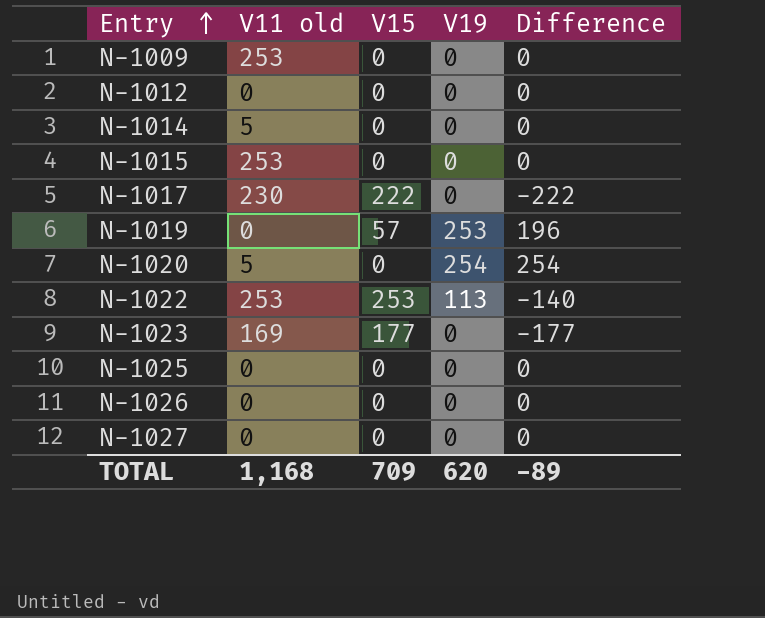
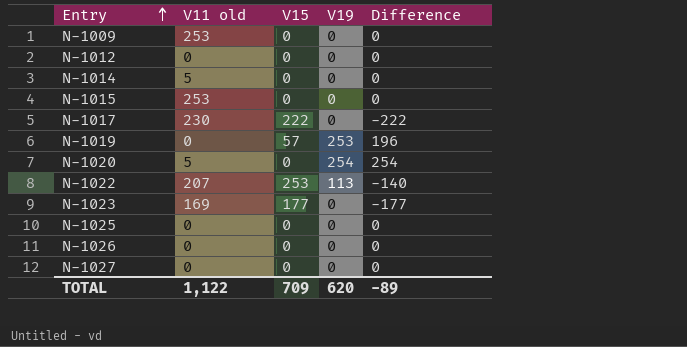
N-1022 | V11 old: 253 -> 207
TOTAL | V11 old: 1,168 -> 1,122

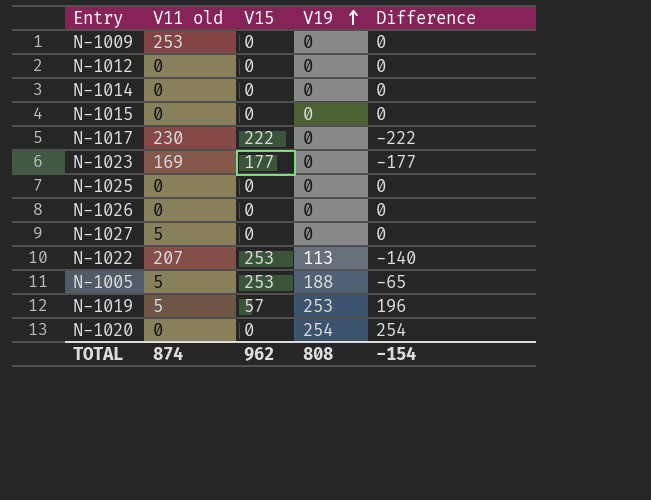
row order: Entry ascending -> V19 ascending
N-1014 | V11 old: 5 -> 0
N-1015 | V11 old: 253 -> 0
N-1027 | V11 old: 0 -> 5
row N-1005: none -> 5 | 253 | 188 | -65
N-1019 | V11 old: 0 -> 5
N-1020 | V11 old: 5 -> 0
TOTAL | V11 old: 1,122 -> 874
TOTAL | V15: 709 -> 962
TOTAL | V19: 620 -> 808
TOTAL | Difference: -89 -> -154

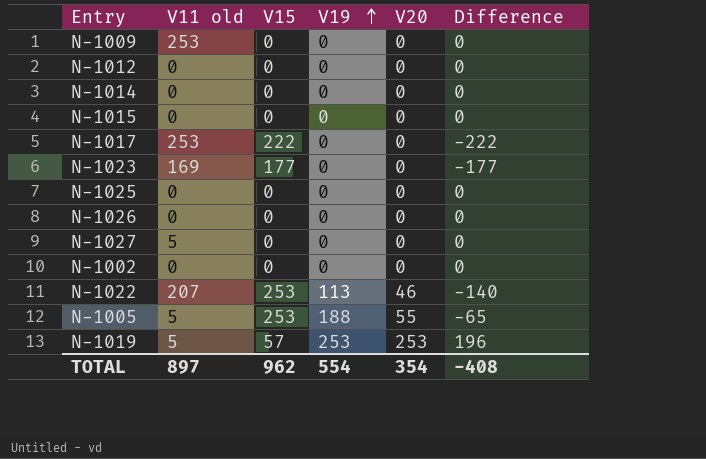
column V20 | position: none -> 5
row N-1020: 0 | 0 | 254 | 254 -> none
N-1017 | V11 old: 230 -> 253
row N-1002: none -> 0 | 0 | 0 | 0 | 0
TOTAL | V11 old: 874 -> 897
TOTAL | V19: 808 -> 554
TOTAL | Difference: -154 -> -408

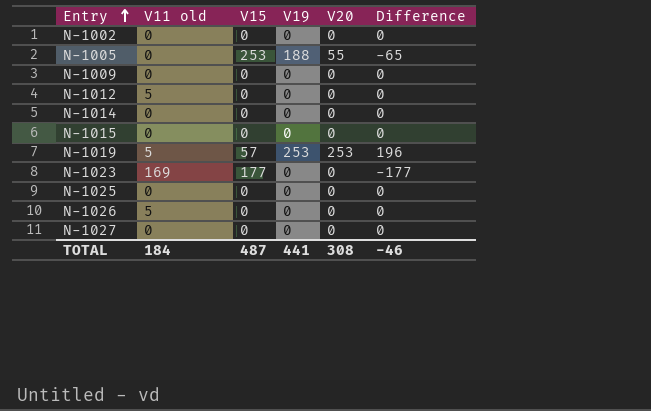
row order: V19 ascending -> Entry ascending
row N-1017: 253 | 222 | 0 | 0 | -222 -> none
row N-1022: 207 | 253 | 113 | 46 | -140 -> none
N-1005 | V11 old: 5 -> 0
N-1009 | V11 old: 253 -> 0
N-1012 | V11 old: 0 -> 5
N-1026 | V11 old: 0 -> 5
N-1027 | V11 old: 5 -> 0
TOTAL | V11 old: 897 -> 184
TOTAL | V15: 962 -> 487
TOTAL | V19: 554 -> 441
TOTAL | V20: 354 -> 308
TOTAL | Difference: -408 -> -46

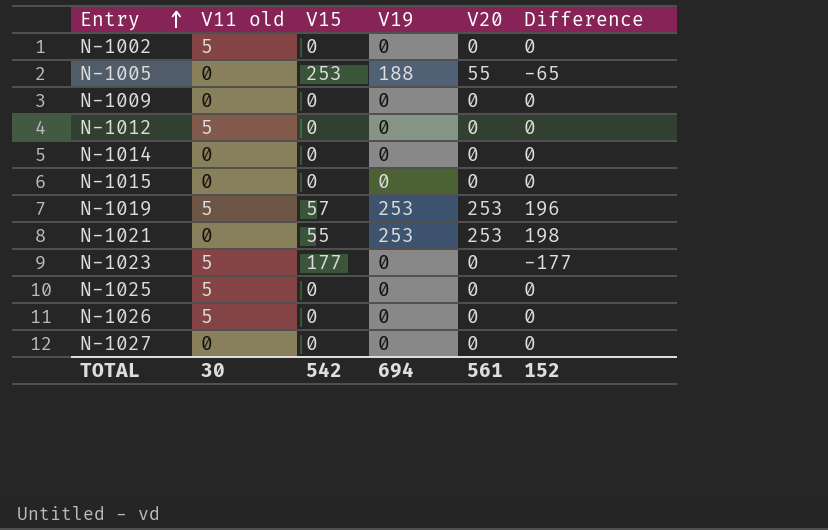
N-1002 | V11 old: 0 -> 5
row N-1021: none -> 0 | 55 | 253 | 253 | 198
N-1023 | V11 old: 169 -> 5
N-1025 | V11 old: 0 -> 5
TOTAL | V11 old: 184 -> 30
TOTAL | V15: 487 -> 542
TOTAL | V19: 441 -> 694
TOTAL | V20: 308 -> 561
TOTAL | Difference: -46 -> 152

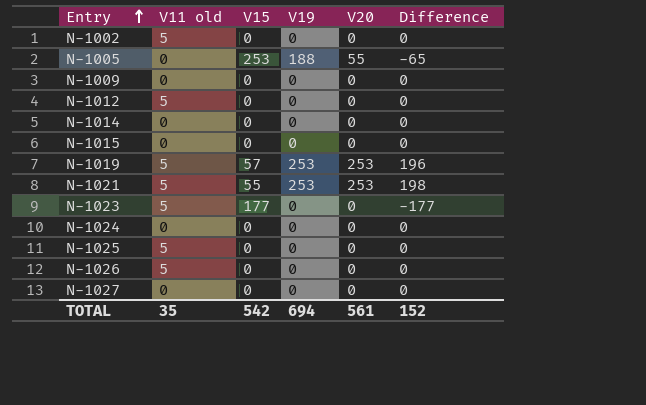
N-1021 | V11 old: 0 -> 5
row N-1024: none -> 0 | 0 | 0 | 0 | 0
TOTAL | V11 old: 30 -> 35

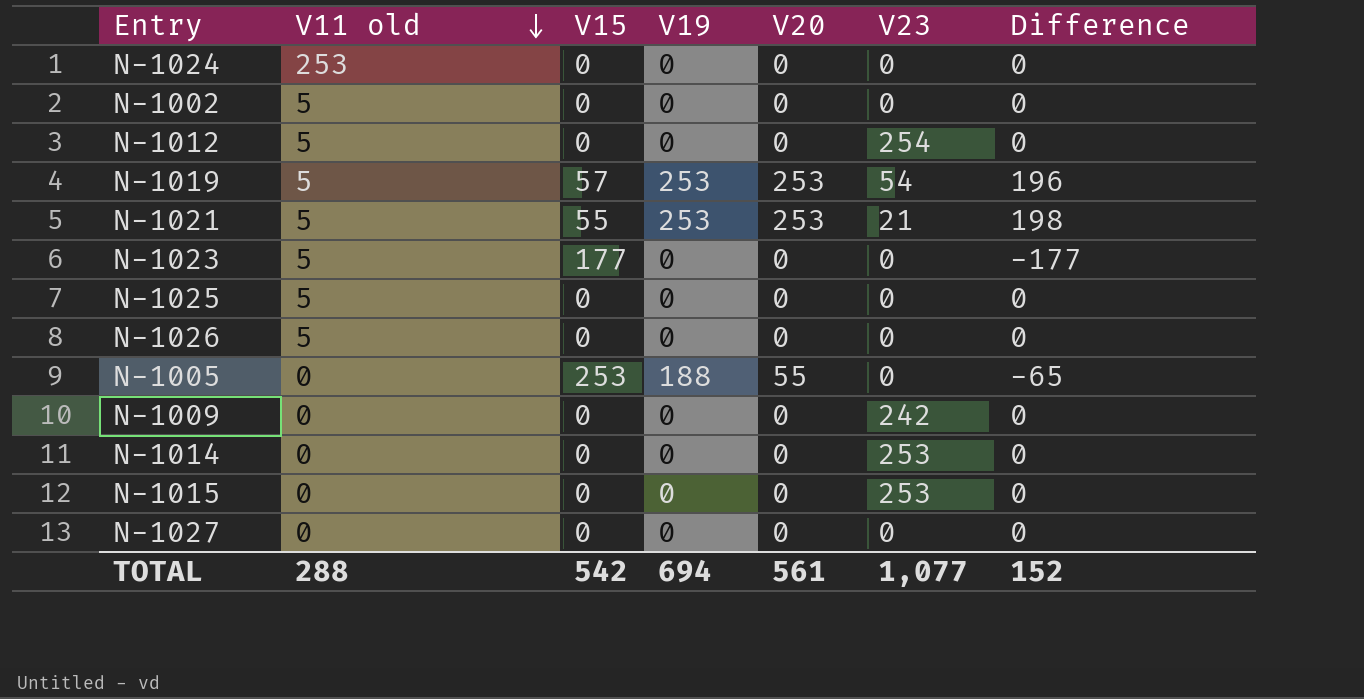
row order: Entry ascending -> V11 old descending
column V23 | position: none -> 6
N-1024 | V11 old: 0 -> 253
TOTAL | V11 old: 35 -> 288

